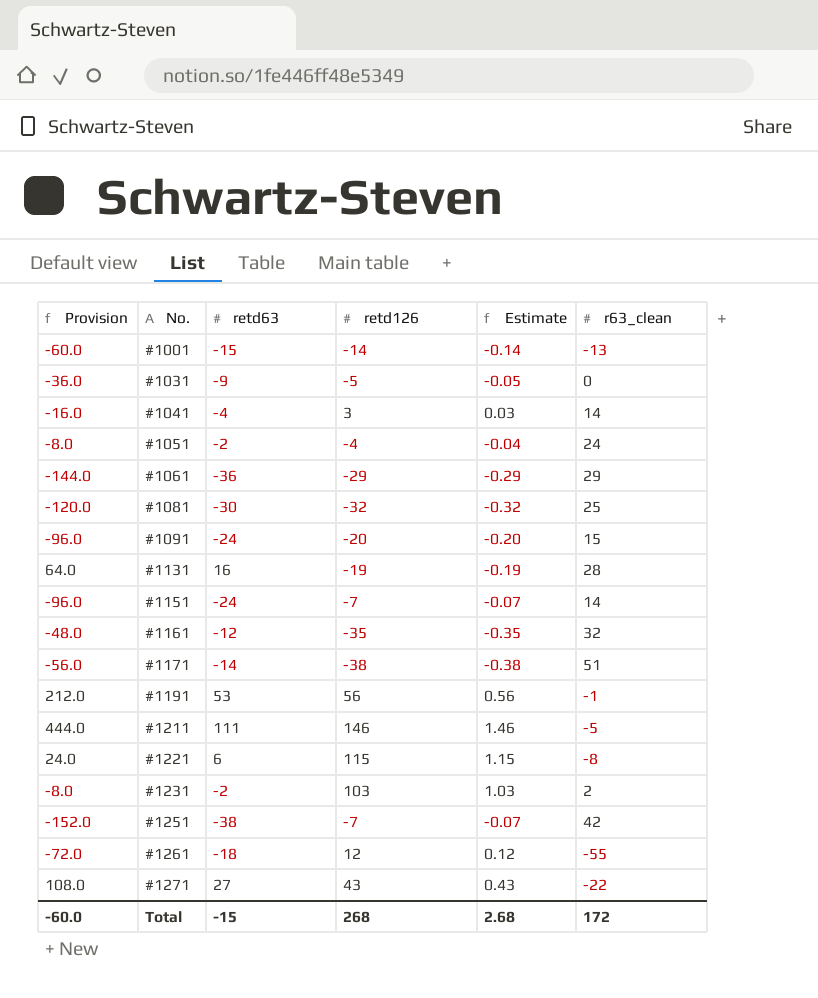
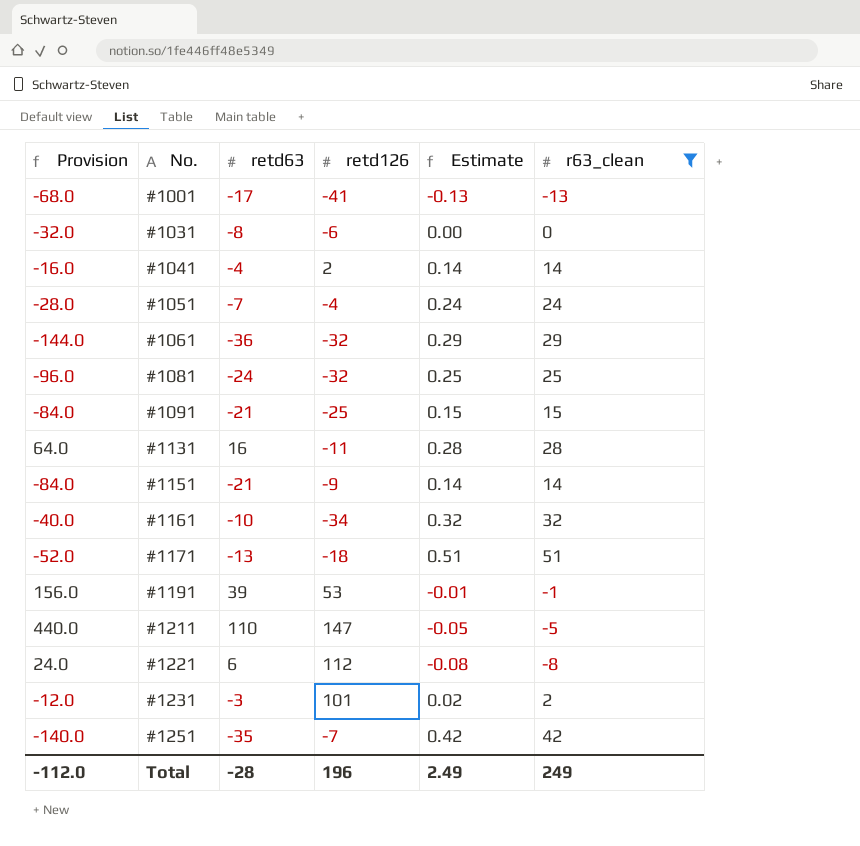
filter: none -> r63_clean >= -13
column Estimate | formula: [retd126] * 0.01 -> [r63_clean] * 0.01
#1001 | Provision: -60.0 -> -68.0
#1001 | retd63: -15 -> -17
#1001 | retd126: -14 -> -41
#1031 | Provision: -36.0 -> -32.0
#1031 | retd63: -9 -> -8
#1031 | retd126: -5 -> -6
#1041 | retd126: 3 -> 2
#1051 | Provision: -8.0 -> -28.0
#1051 | retd63: -2 -> -7
#1061 | retd126: -29 -> -32
#1081 | Provision: -120.0 -> -96.0
#1081 | retd63: -30 -> -24
#1091 | Provision: -96.0 -> -84.0
#1091 | retd63: -24 -> -21
#1091 | retd126: -20 -> -25
#1131 | retd126: -19 -> -11
#1151 | Provision: -96.0 -> -84.0
#1151 | retd63: -24 -> -21
#1151 | retd126: -7 -> -9
#1161 | Provision: -48.0 -> -40.0
#1161 | retd63: -12 -> -10
#1161 | retd126: -35 -> -34
#1171 | Provision: -56.0 -> -52.0
#1171 | retd63: -14 -> -13
#1171 | retd126: -38 -> -18
#1191 | Provision: 212.0 -> 156.0
#1191 | retd63: 53 -> 39
#1191 | retd126: 56 -> 53
#1211 | Provision: 444.0 -> 440.0
#1211 | retd63: 111 -> 110
#1211 | retd126: 146 -> 147
#1221 | retd126: 115 -> 112
#1231 | Provision: -8.0 -> -12.0
#1231 | retd63: -2 -> -3
#1231 | retd126: 103 -> 101
#1251 | Provision: -152.0 -> -140.0
#1251 | retd63: -38 -> -35
Total | Provision: -60.0 -> -112.0
Total | retd63: -15 -> -28
Total | retd126: 268 -> 196
Total | Estimate: 2.68 -> 2.49
Total | r63_clean: 172 -> 249

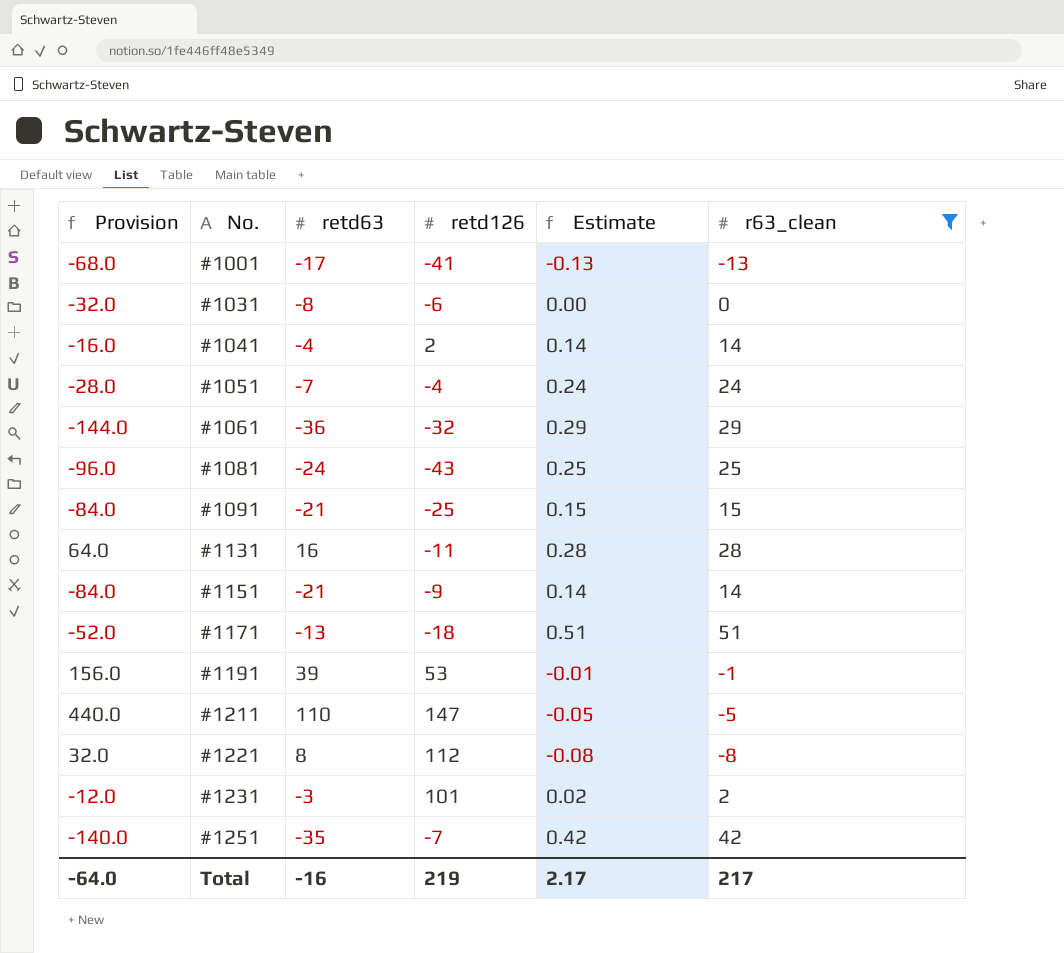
row #1161: -40.0 | -10 | -34 | 0.32 | 32 -> none
#1081 | retd126: -32 -> -43
#1221 | Provision: 24.0 -> 32.0
#1221 | retd63: 6 -> 8
Total | Provision: -112.0 -> -64.0
Total | retd63: -28 -> -16
Total | retd126: 196 -> 219
Total | Estimate: 2.49 -> 2.17
Total | r63_clean: 249 -> 217

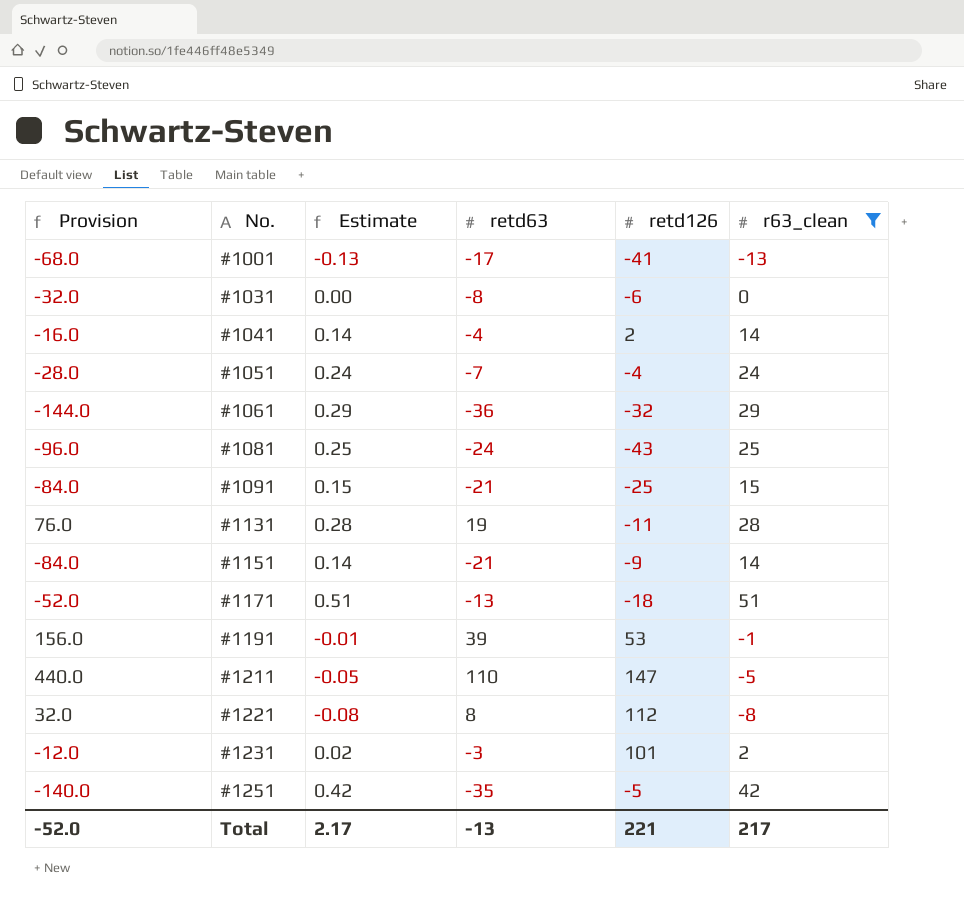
column Estimate | position: 5 -> 3
#1131 | Provision: 64.0 -> 76.0
#1131 | retd63: 16 -> 19
#1251 | retd126: -7 -> -5
Total | Provision: -64.0 -> -52.0
Total | retd63: -16 -> -13
Total | retd126: 219 -> 221

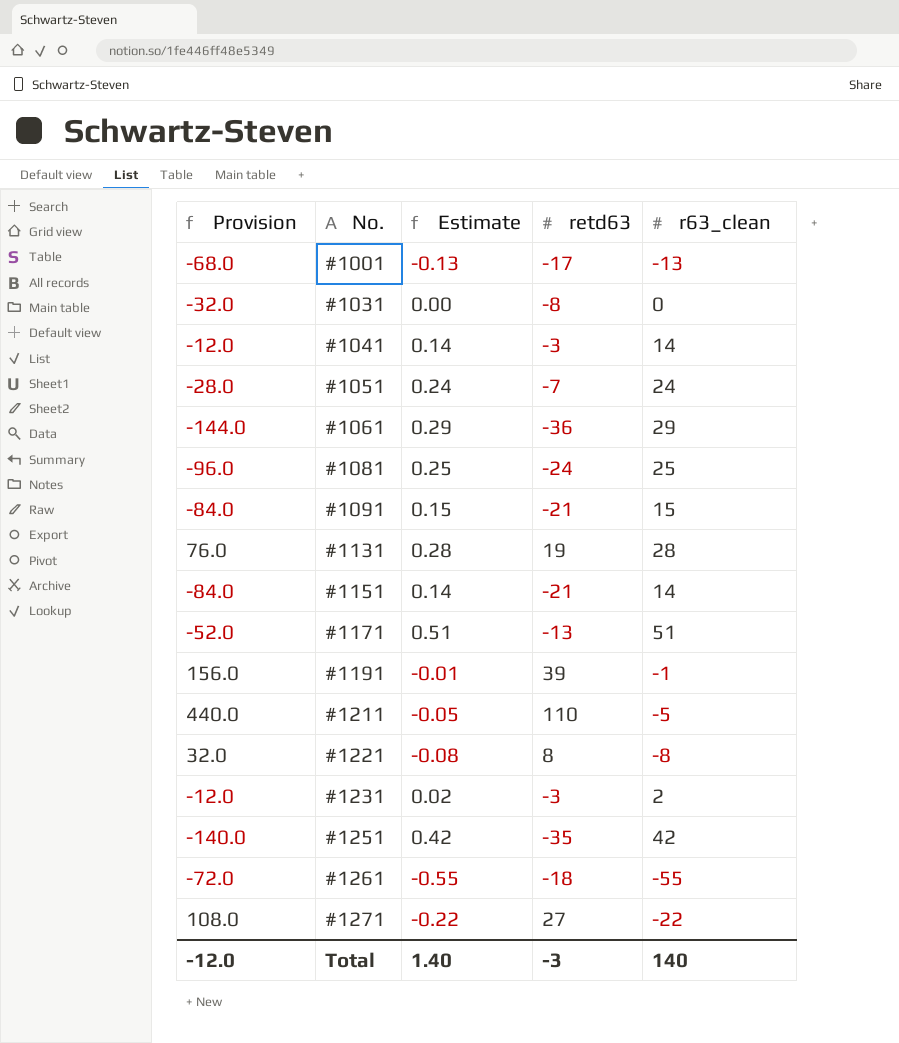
filter: r63_clean >= -13 -> none
column retd126 | position: 5 -> none
#1041 | Provision: -16.0 -> -12.0
#1041 | retd63: -4 -> -3
Total | Provision: -52.0 -> -12.0
Total | Estimate: 2.17 -> 1.40
Total | retd63: -13 -> -3
Total | r63_clean: 217 -> 140

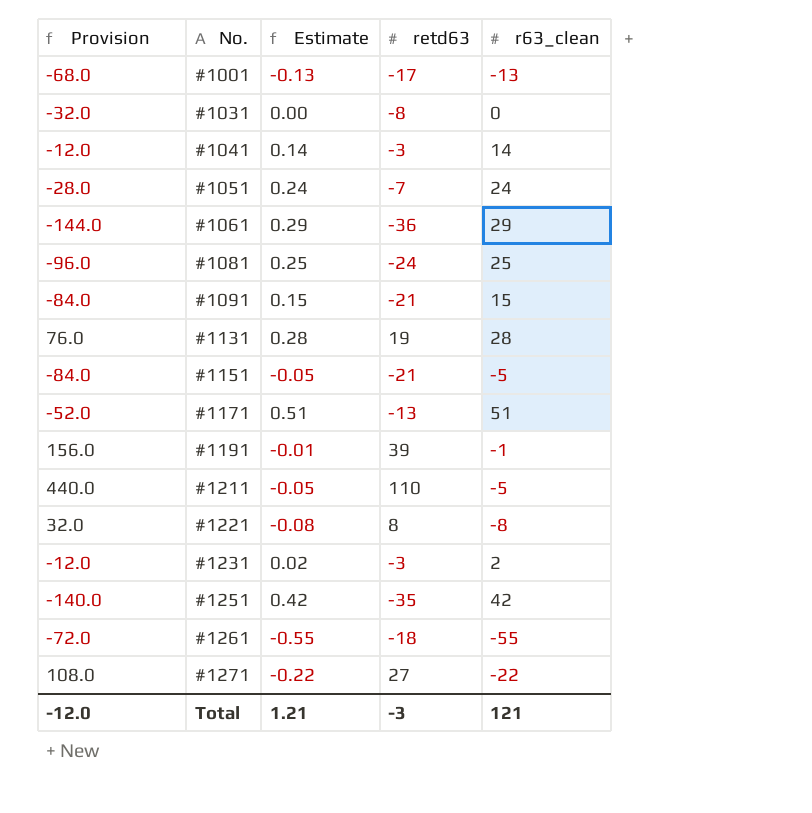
#1151 | Estimate: 0.14 -> -0.05
#1151 | r63_clean: 14 -> -5
Total | Estimate: 1.40 -> 1.21
Total | r63_clean: 140 -> 121

